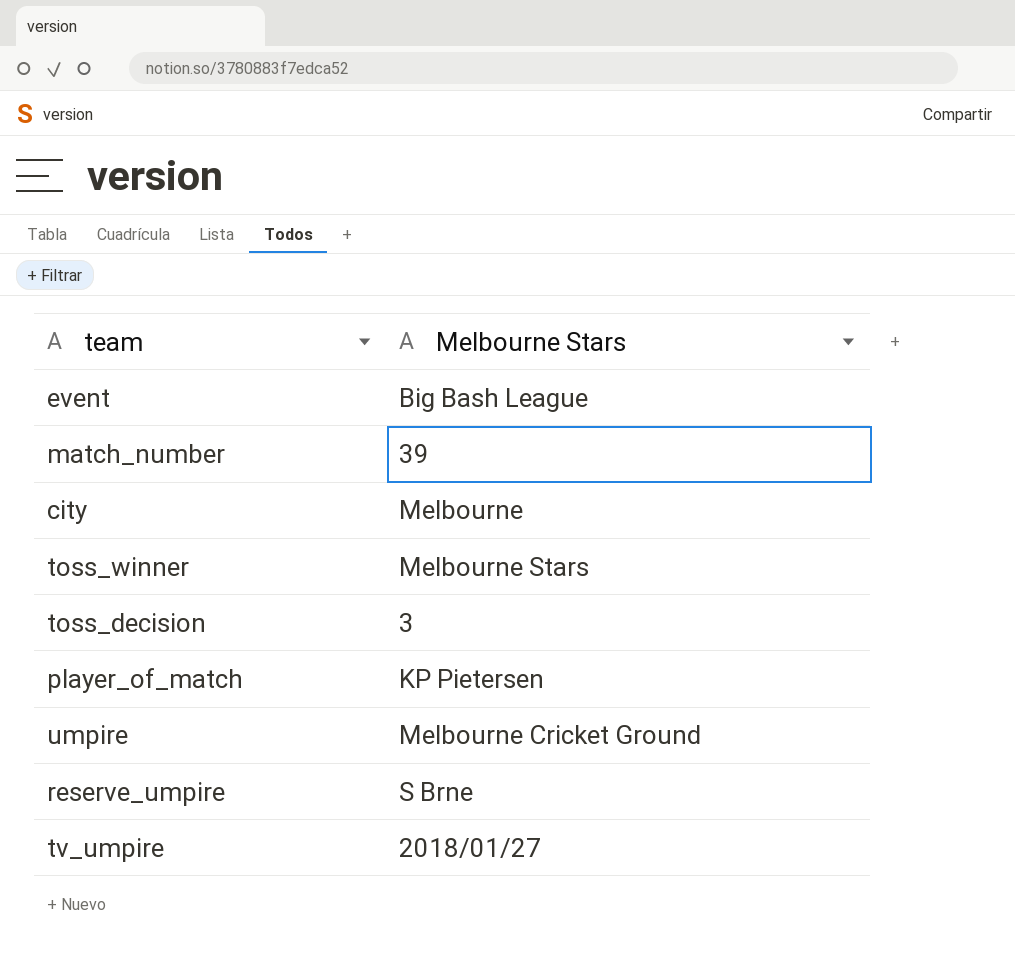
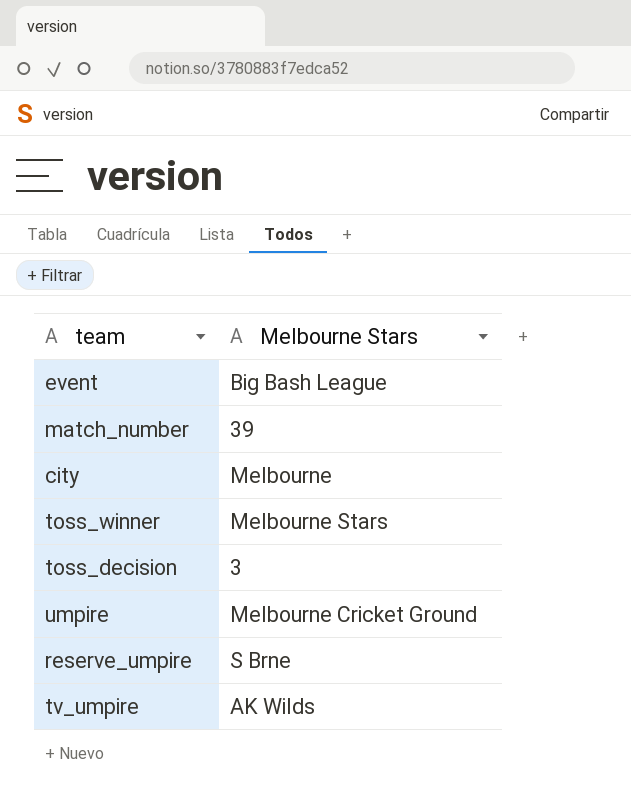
row player_of_match: KP Pietersen -> none
tv_umpire | Melbourne Stars: 2018/01/27 -> AK Wilds

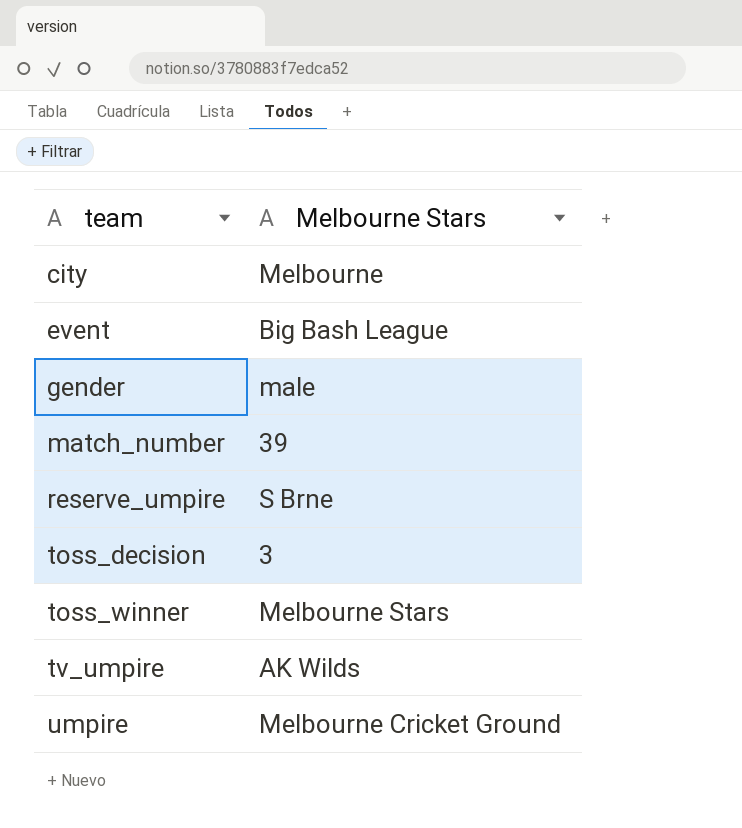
row order: none -> team ascending
row gender: none -> male

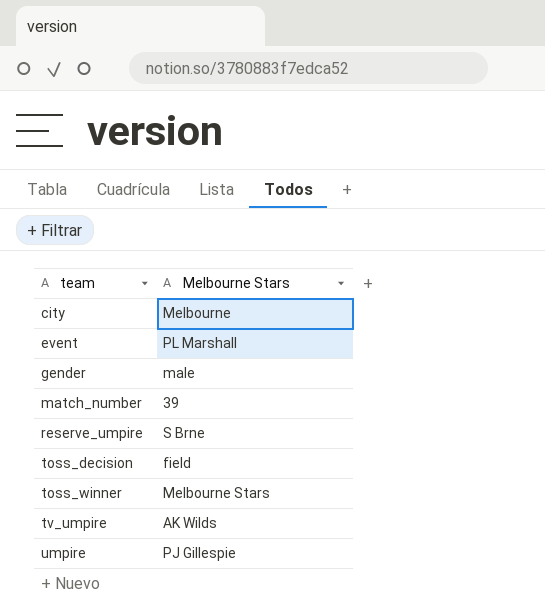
event | Melbourne Stars: Big Bash League -> PL Marshall
toss_decision | Melbourne Stars: 3 -> field
umpire | Melbourne Stars: Melbourne Cricket Ground -> PJ Gillespie

